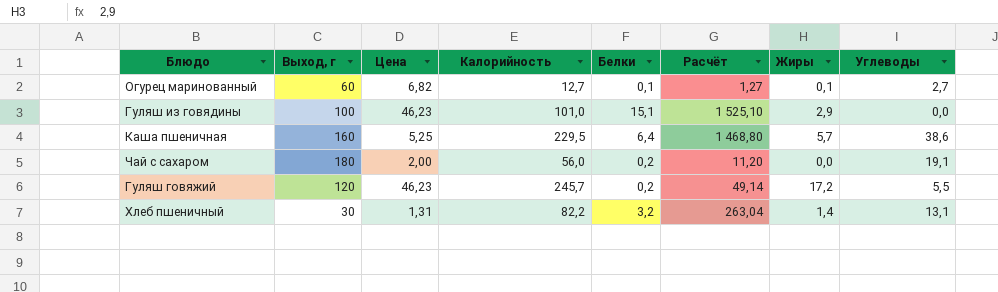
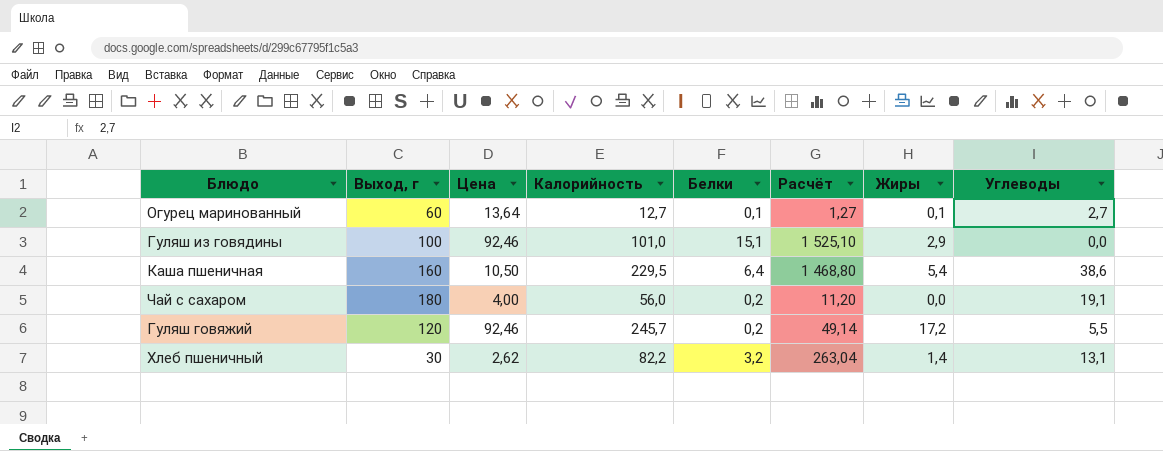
Огурец маринованный | Цена: 6,82 -> 13,64
Гуляш из говядины | Цена: 46,23 -> 92,46
Каша пшеничная | Цена: 5,25 -> 10,50
Каша пшеничная | Жиры: 5,7 -> 5,4
Чай с сахаром | Цена: 2,00 -> 4,00
Гуляш говяжий | Цена: 46,23 -> 92,46
Хлеб пшеничный | Цена: 1,31 -> 2,62

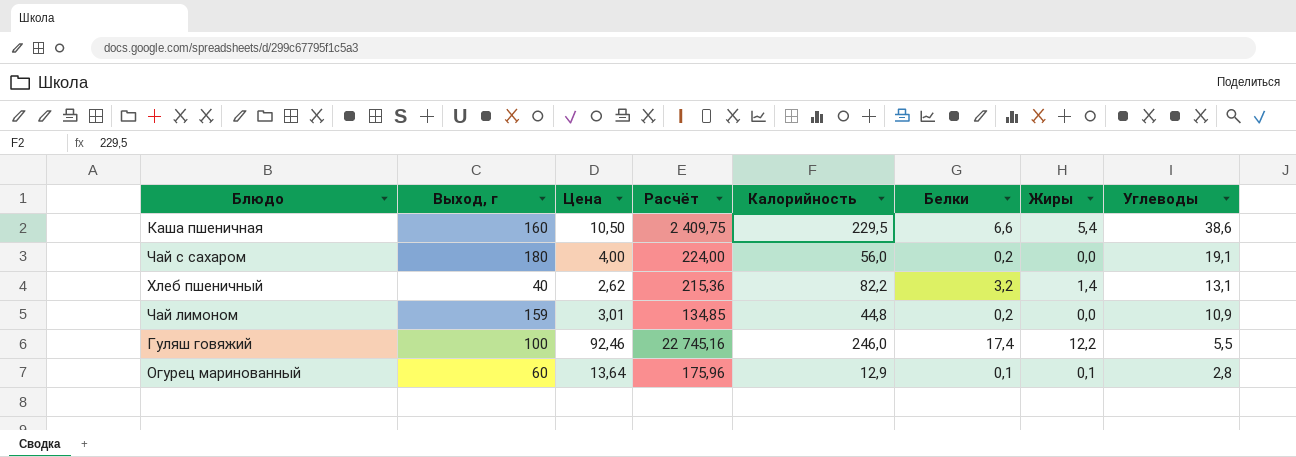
row order: none -> Углеводы descending
column Расчёт | formula: [Калорийность] * [Белки] -> [Цена] * [Калорийность]
column Расчёт | position: 6 -> 4
row Гуляш из говядины: 100 | 92,46 | 101,0 | 15,1 | 1 525,10 | 2,9 | 0,0 -> none
Каша пшеничная | Белки: 6,4 -> 6,6
Хлеб пшеничный | Выход, г: 30 -> 40
row Чай лимоном: none -> 159 | 3,01 | 134,85 | 44,8 | 0,2 | 0,0 | 10,9
Гуляш говяжий | Выход, г: 120 -> 100
Гуляш говяжий | Калорийность: 245,7 -> 246,0
Гуляш говяжий | Белки: 0,2 -> 17,4
Гуляш говяжий | Жиры: 17,2 -> 12,2
Огурец маринованный | Калорийность: 12,7 -> 12,9
Огурец маринованный | Углеводы: 2,7 -> 2,8

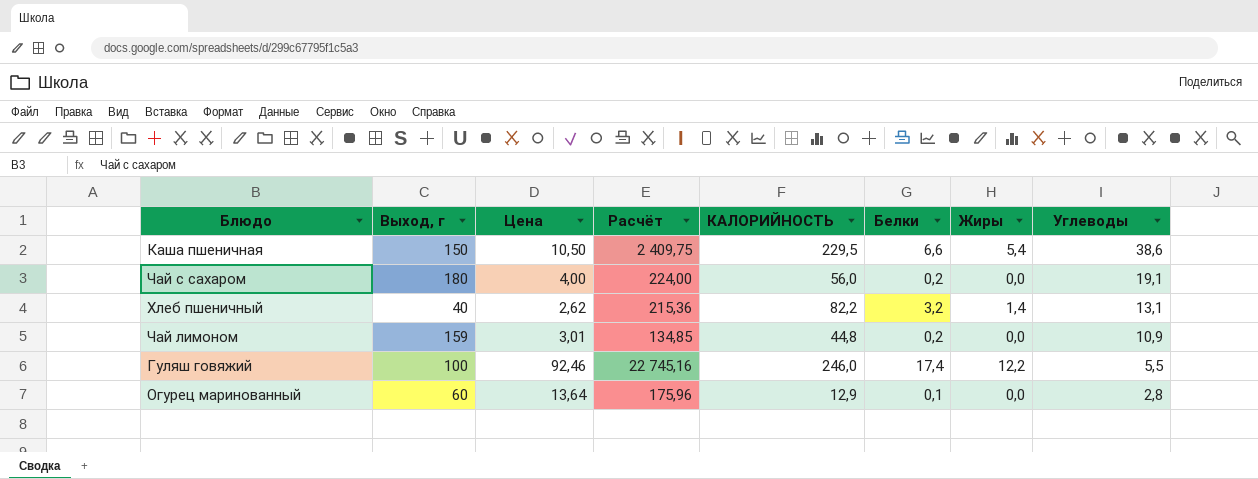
column name: Калорийность -> КАЛОРИЙНОСТЬ
Каша пшеничная | Выход, г: 160 -> 150
Огурец маринованный | Жиры: 0,1 -> 0,0

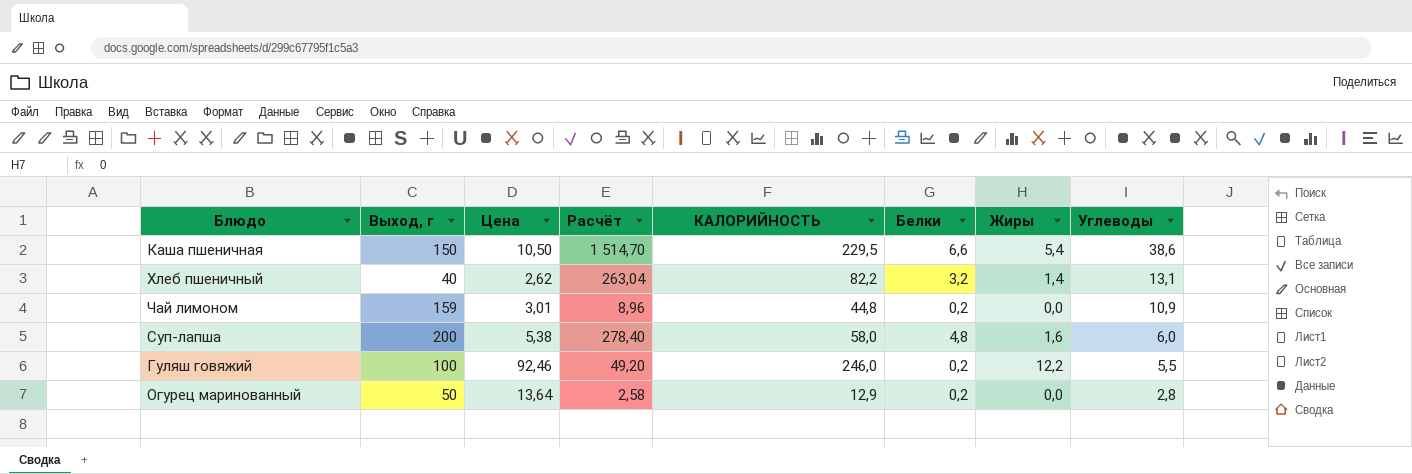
column Расчёт | formula: [Цена] * [КАЛОРИЙНОСТЬ] -> [КАЛОРИЙНОСТЬ] * [Белки]
row Чай с сахаром: 180 | 4,00 | 224,00 | 56,0 | 0,2 | 0,0 | 19,1 -> none
row Суп-лапша: none -> 200 | 5,38 | 278,40 | 58,0 | 4,8 | 1,6 | 6,0
Гуляш говяжий | Белки: 17,4 -> 0,2
Огурец маринованный | Выход, г: 60 -> 50
Огурец маринованный | Белки: 0,1 -> 0,2

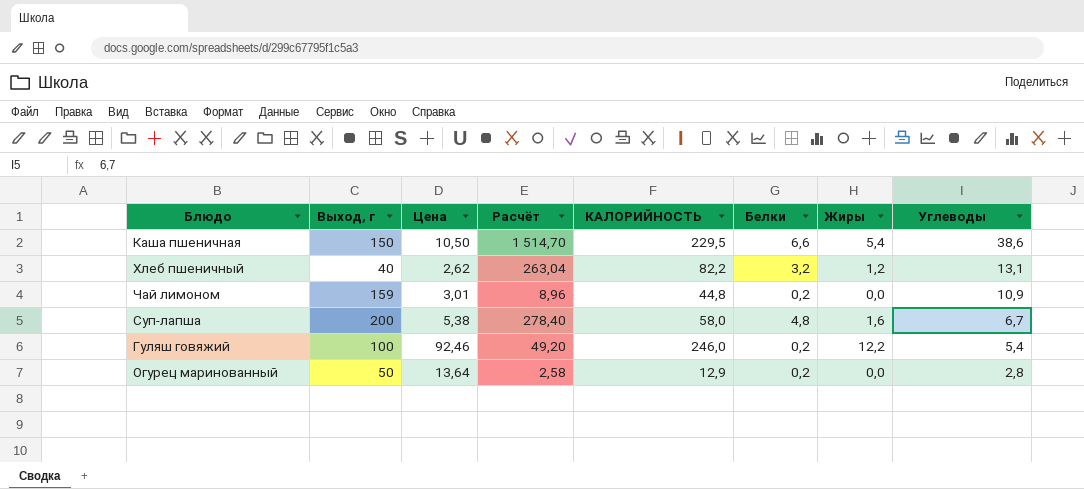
Хлеб пшеничный | Жиры: 1,4 -> 1,2
Суп-лапша | Углеводы: 6,0 -> 6,7
Гуляш говяжий | Углеводы: 5,5 -> 5,4

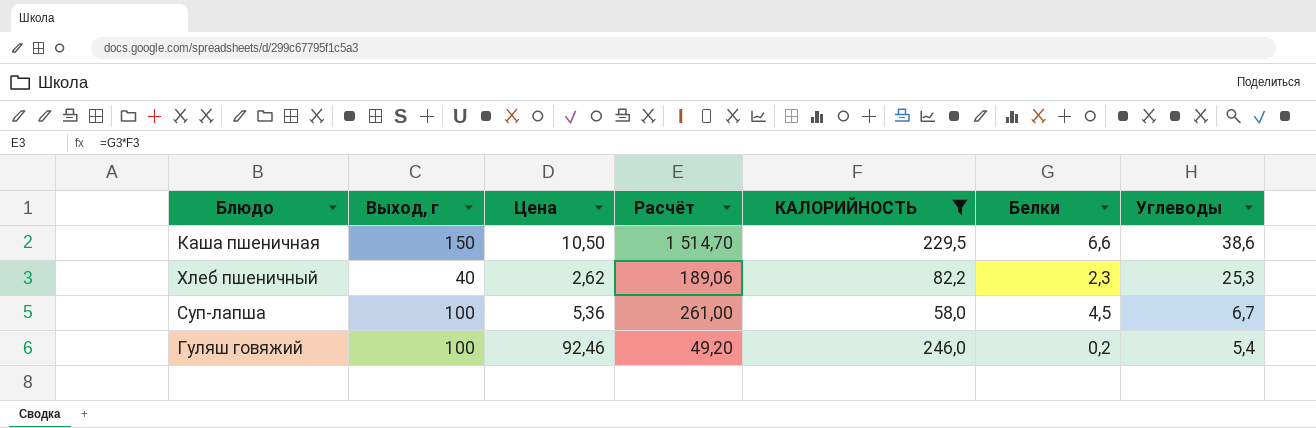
filter: none -> КАЛОРИЙНОСТЬ >= 58,0
column Жиры | position: 7 -> none
Хлеб пшеничный | Расчёт: 263,04 -> 189,06
Хлеб пшеничный | Белки: 3,2 -> 2,3
Хлеб пшеничный | Углеводы: 13,1 -> 25,3
Суп-лапша | Выход, г: 200 -> 100
Суп-лапша | Цена: 5,38 -> 5,36
Суп-лапша | Расчёт: 278,40 -> 261,00
Суп-лапша | Белки: 4,8 -> 4,5

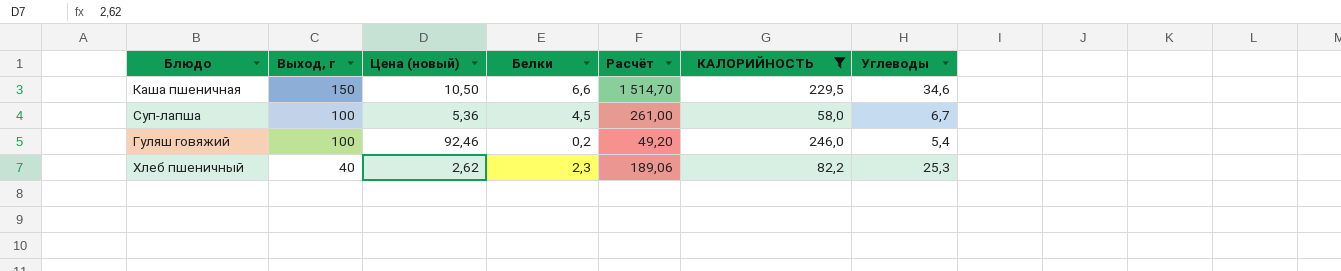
row order: Углеводы descending -> Выход, г descending
column name: Цена -> Цена (новый)
column Белки | position: 6 -> 4
Каша пшеничная | Углеводы: 38,6 -> 34,6

